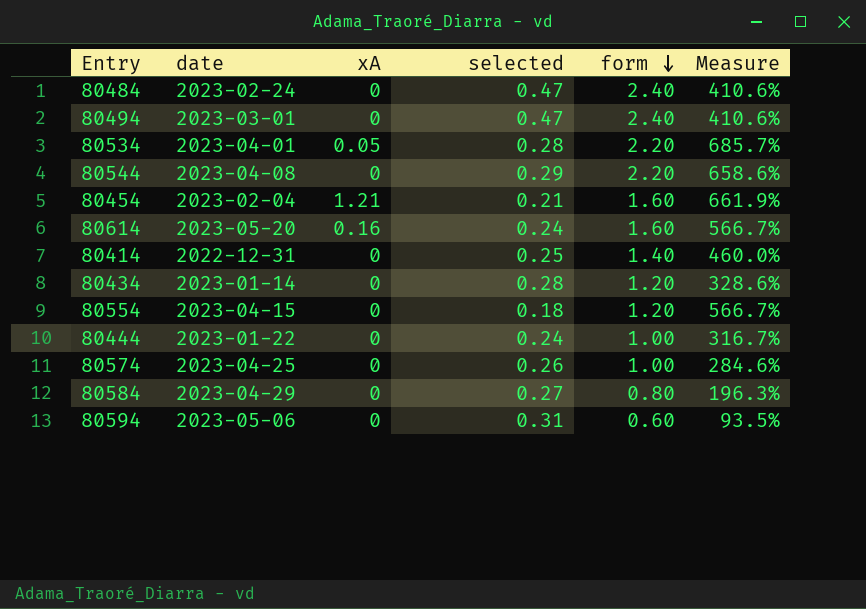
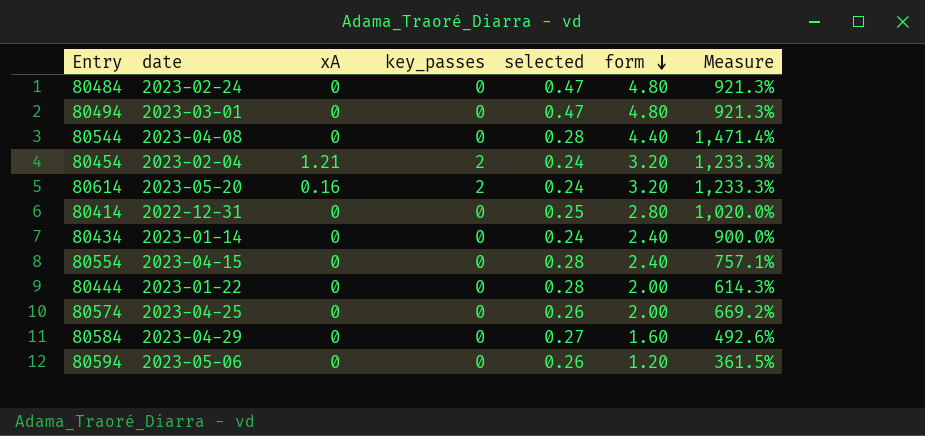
column key_passes | position: none -> 4
row 80534: 2023-04-01 | 0.05 | 0.28 | 2.20 | 685.7% -> none
80484 | form: 2.40 -> 4.80
80484 | Measure: 410.6% -> 921.3%
80494 | form: 2.40 -> 4.80
80494 | Measure: 410.6% -> 921.3%
80544 | selected: 0.29 -> 0.28
80544 | form: 2.20 -> 4.40
80544 | Measure: 658.6% -> 1,471.4%
80454 | selected: 0.21 -> 0.24
80454 | form: 1.60 -> 3.20
80454 | Measure: 661.9% -> 1,233.3%
80614 | form: 1.60 -> 3.20
80614 | Measure: 566.7% -> 1,233.3%
80414 | form: 1.40 -> 2.80
80414 | Measure: 460.0% -> 1,020.0%
80434 | selected: 0.28 -> 0.24
80434 | form: 1.20 -> 2.40
80434 | Measure: 328.6% -> 900.0%
80554 | selected: 0.18 -> 0.28
80554 | form: 1.20 -> 2.40
80554 | Measure: 566.7% -> 757.1%
80444 | selected: 0.24 -> 0.28
80444 | form: 1.00 -> 2.00
80444 | Measure: 316.7% -> 614.3%
80574 | form: 1.00 -> 2.00
80574 | Measure: 284.6% -> 669.2%
80584 | form: 0.80 -> 1.60
80584 | Measure: 196.3% -> 492.6%
80594 | selected: 0.31 -> 0.26
80594 | form: 0.60 -> 1.20
80594 | Measure: 93.5% -> 361.5%

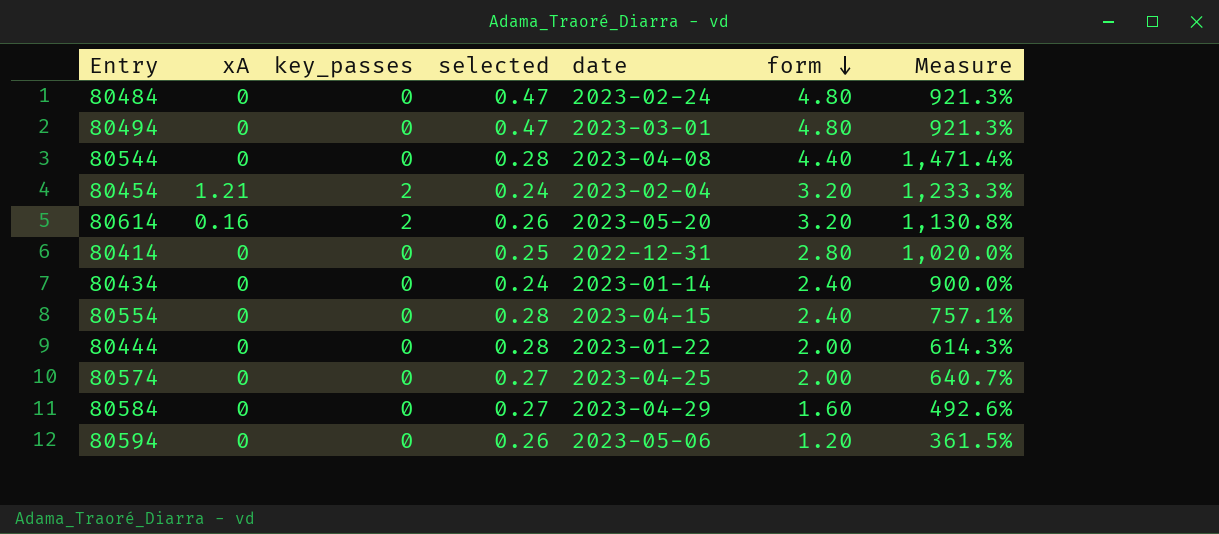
column date | position: 2 -> 5
80614 | selected: 0.24 -> 0.26
80614 | Measure: 1,233.3% -> 1,130.8%
80574 | selected: 0.26 -> 0.27
80574 | Measure: 669.2% -> 640.7%

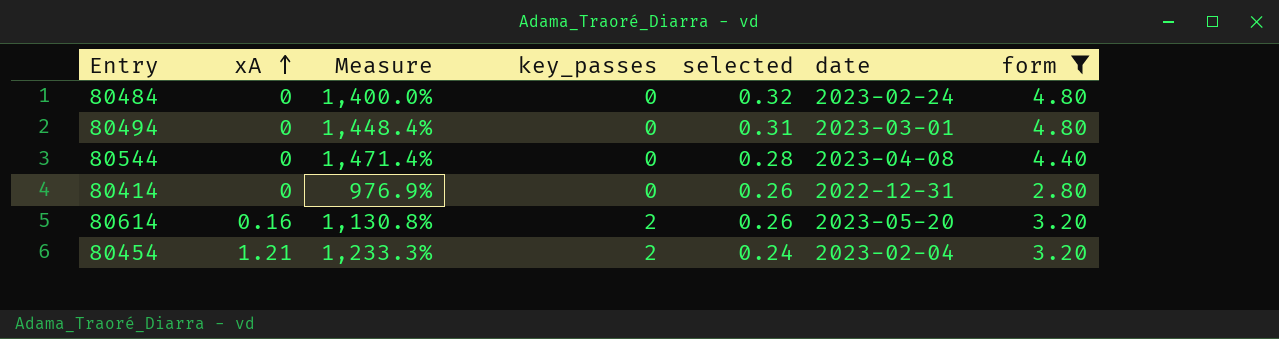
filter: none -> form >= 2.80
row order: form descending -> xA ascending
column Measure | position: 7 -> 3
80484 | Measure: 921.3% -> 1,400.0%
80484 | selected: 0.47 -> 0.32
80494 | Measure: 921.3% -> 1,448.4%
80494 | selected: 0.47 -> 0.31
80414 | Measure: 1,020.0% -> 976.9%
80414 | selected: 0.25 -> 0.26

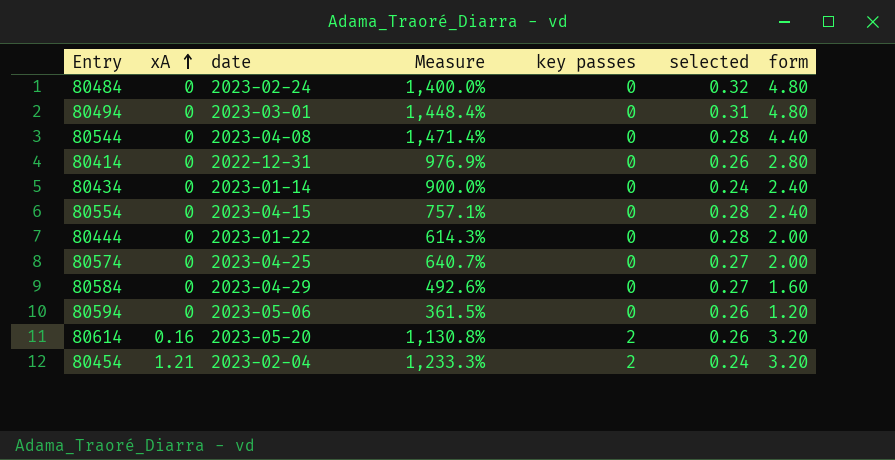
filter: form >= 2.80 -> none
column date | position: 6 -> 3
column name: key_passes -> key passes

